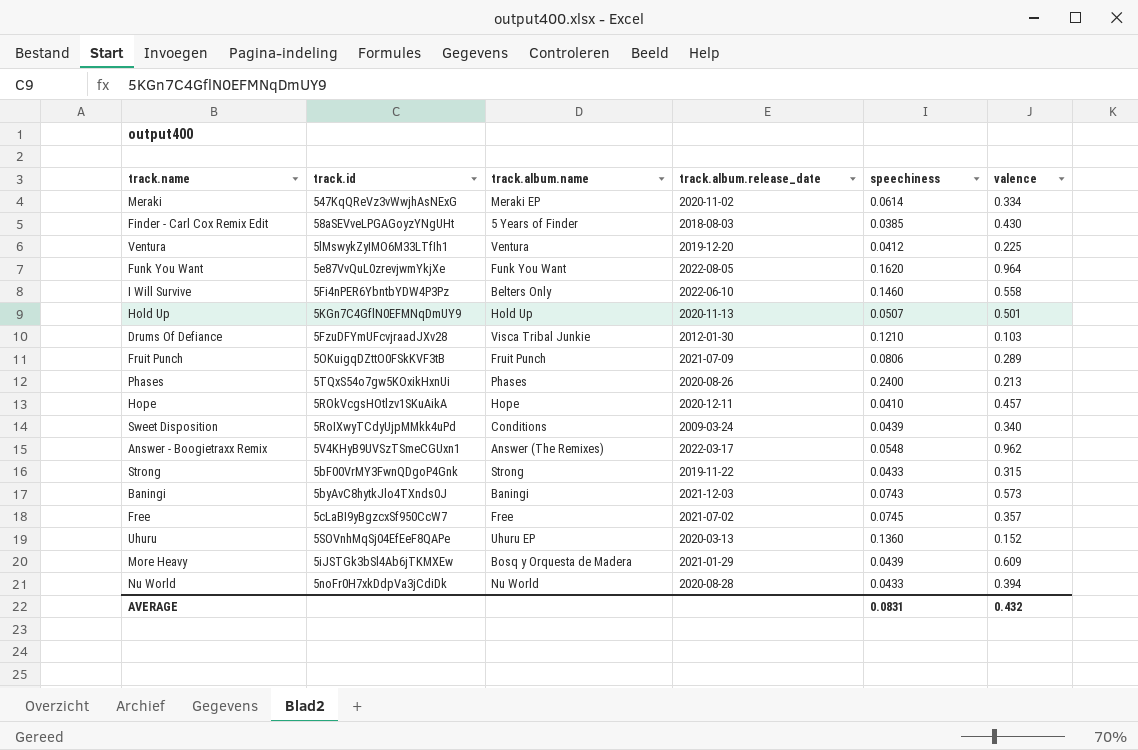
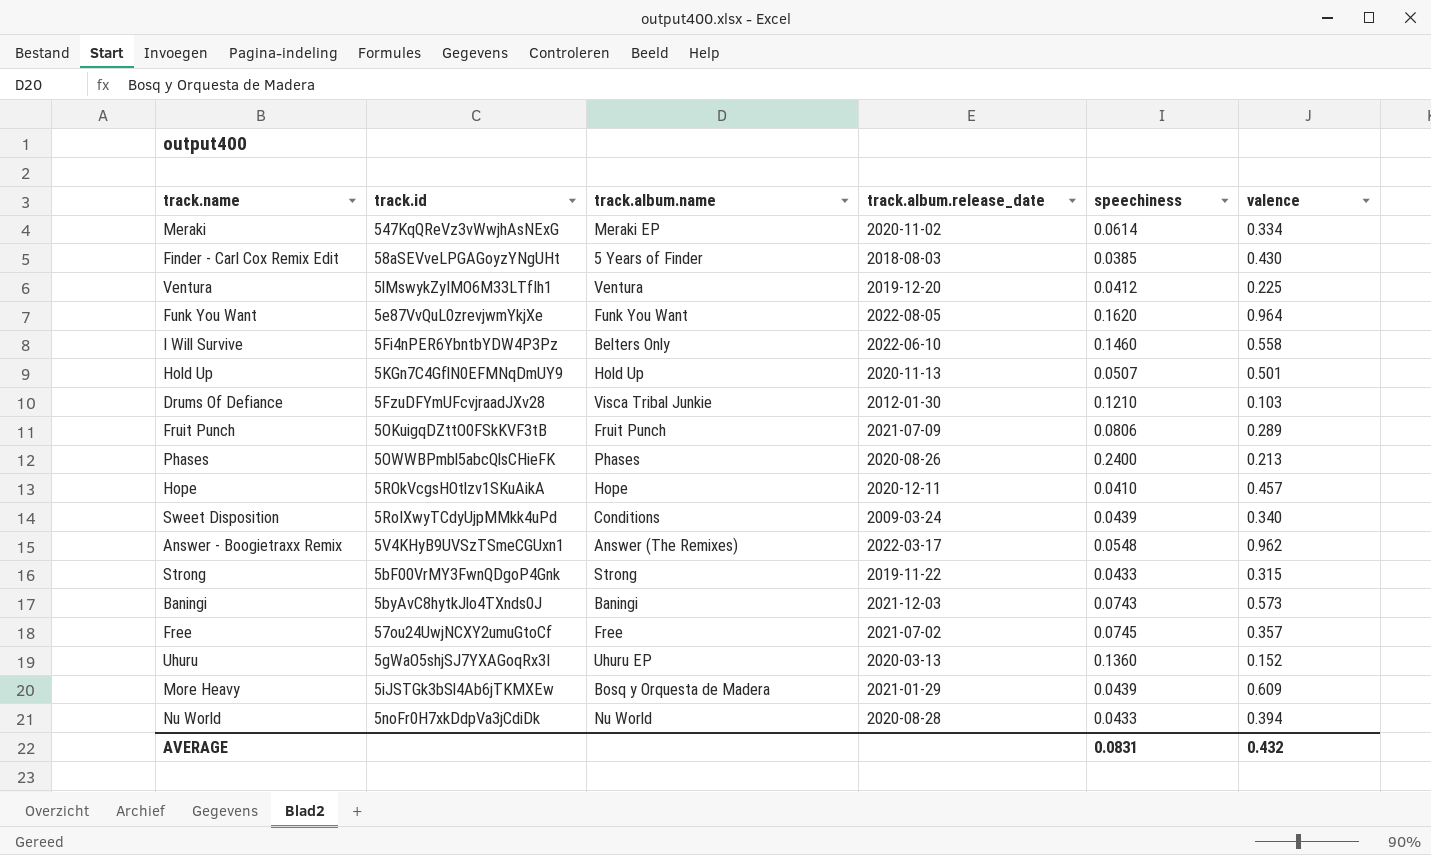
Phases | track.id: 5TQxS54o7gw5KOxikHxnUi -> 5OWWBPmbl5abcQlsCHieFK
Free | track.id: 5cLaBI9yBgzcxSf950CcW7 -> 57ou24UwjNCXY2umuGtoCf
Uhuru | track.id: 5SOVnhMqSj04EfEeF8QAPe -> 5gWaO5shjSJ7YXAGoqRx3I

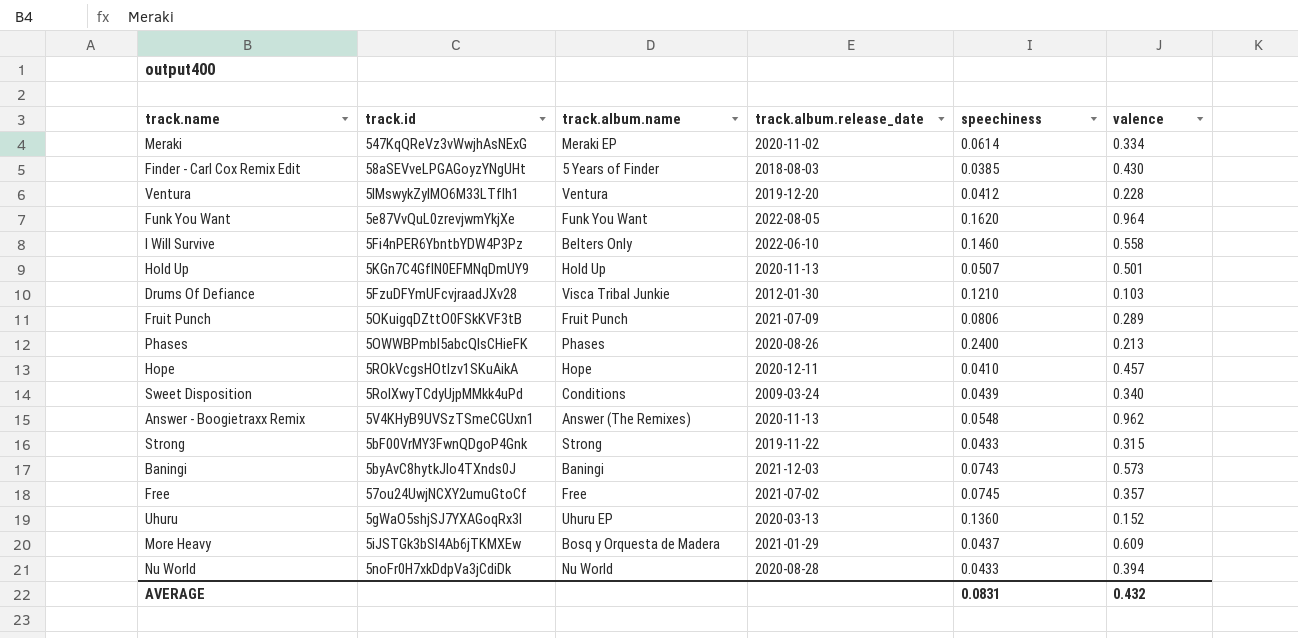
Ventura | valence: 0.225 -> 0.228
Answer - Boogietraxx Remix | track.album.release_date: 2022-03-17 -> 2020-11-13
More Heavy | speechiness: 0.0439 -> 0.0437

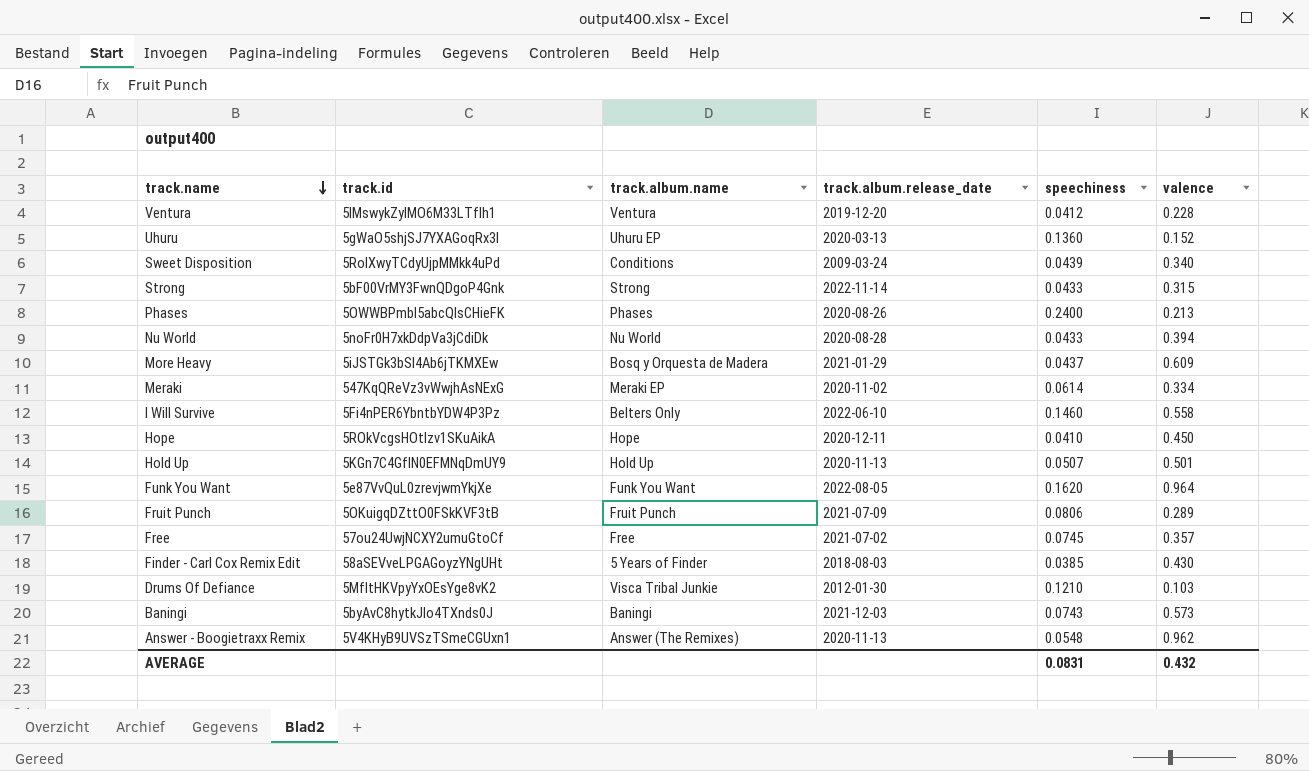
row order: none -> track.name descending
Strong | track.album.release_date: 2019-11-22 -> 2022-11-14
Hope | valence: 0.457 -> 0.450
Drums Of Defiance | track.id: 5FzuDFYmUFcvjraadJXv28 -> 5MfltHKVpyYxOEsYge8vK2

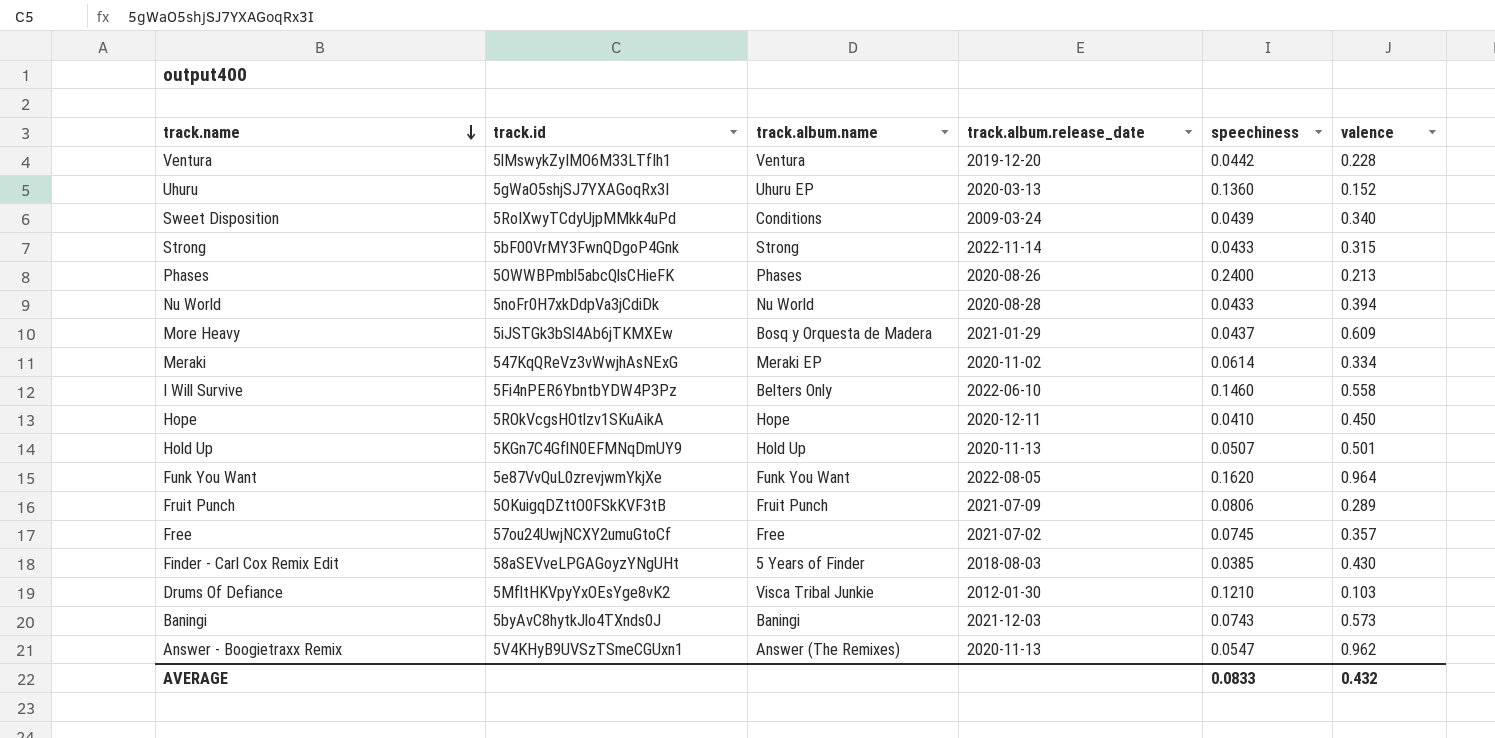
Ventura | speechiness: 0.0412 -> 0.0442
Answer - Boogietraxx Remix | speechiness: 0.0548 -> 0.0547
AVERAGE | speechiness: 0.0831 -> 0.0833

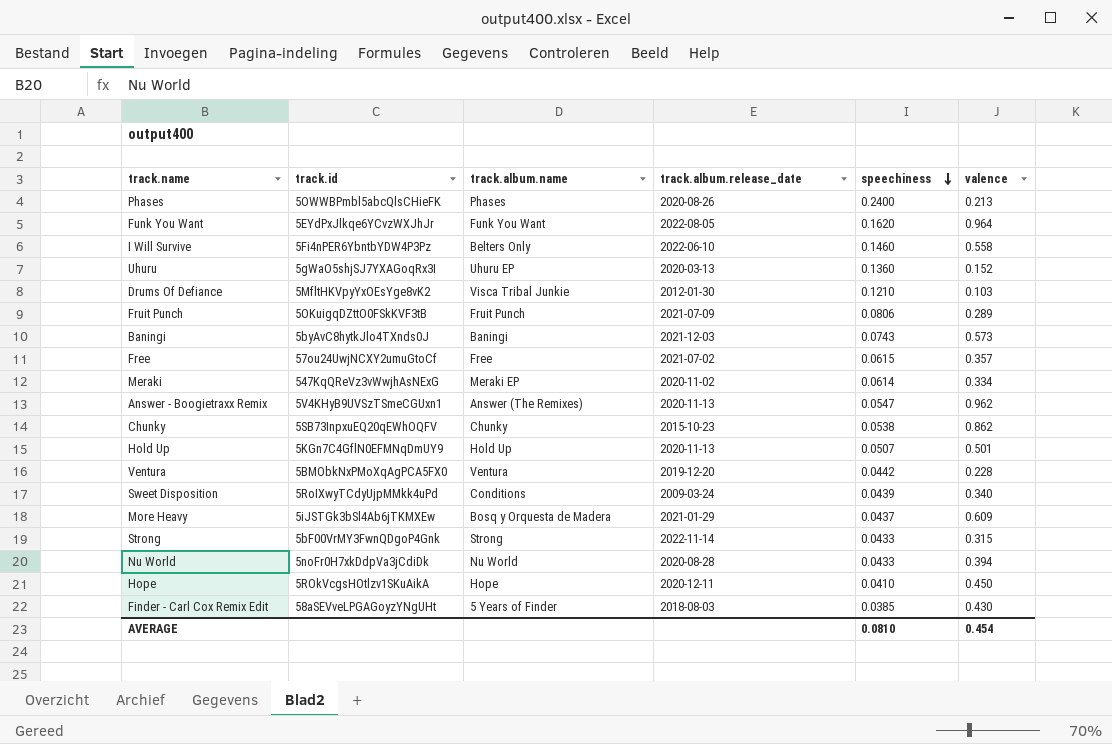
row order: track.name descending -> speechiness descending
Funk You Want | track.id: 5e87VvQuL0zrevjwmYkjXe -> 5EYdPxJlkqe6YCvzWXJhJr
Free | speechiness: 0.0745 -> 0.0615
row Chunky: none -> 5SB73InpxuEQ20qEWhOQFV | Chunky | 2015-10-23 | 0.0538 | 0.862
Ventura | track.id: 5lMswykZyIMO6M33LTfIh1 -> 5BMObkNxPMoXqAgPCA5FX0
AVERAGE | speechiness: 0.0833 -> 0.0810
AVERAGE | valence: 0.432 -> 0.454

